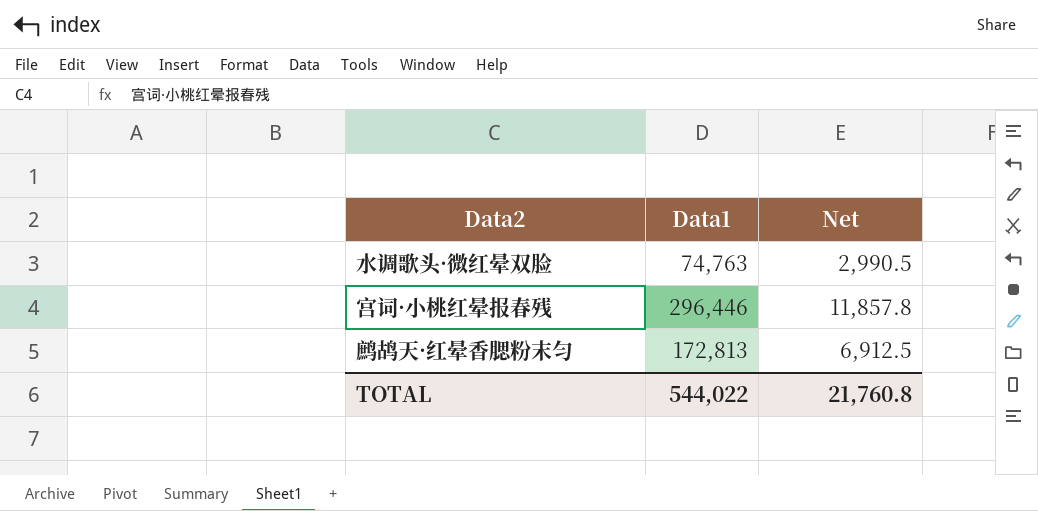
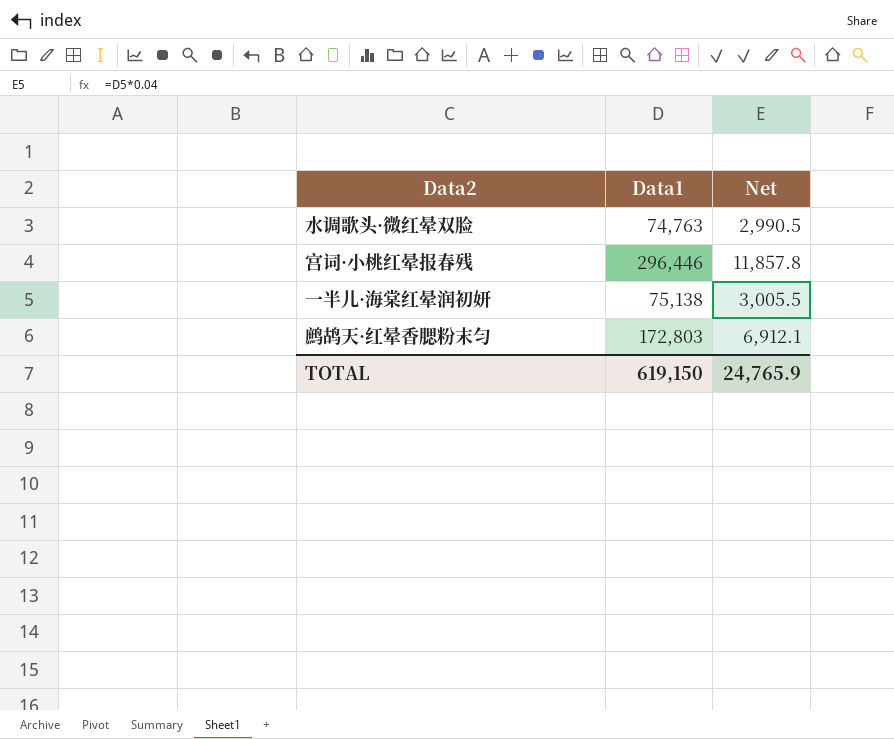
row 一半儿·海棠红晕润初妍: none -> 75,138 | 3,005.5
鹧鸪天·红晕香腮粉末匀 | Data1: 172,813 -> 172,803
鹧鸪天·红晕香腮粉末匀 | Net: 6,912.5 -> 6,912.1
TOTAL | Data1: 544,022 -> 619,150
TOTAL | Net: 21,760.8 -> 24,765.9

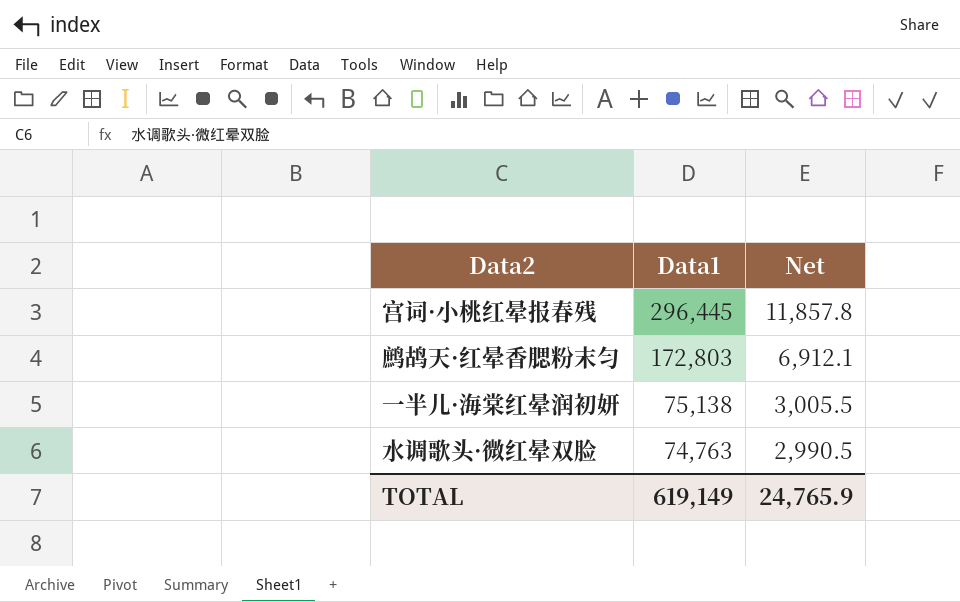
row order: none -> Data1 descending
宫词·小桃红晕报春残 | Data1: 296,446 -> 296,445
TOTAL | Data1: 619,150 -> 619,149

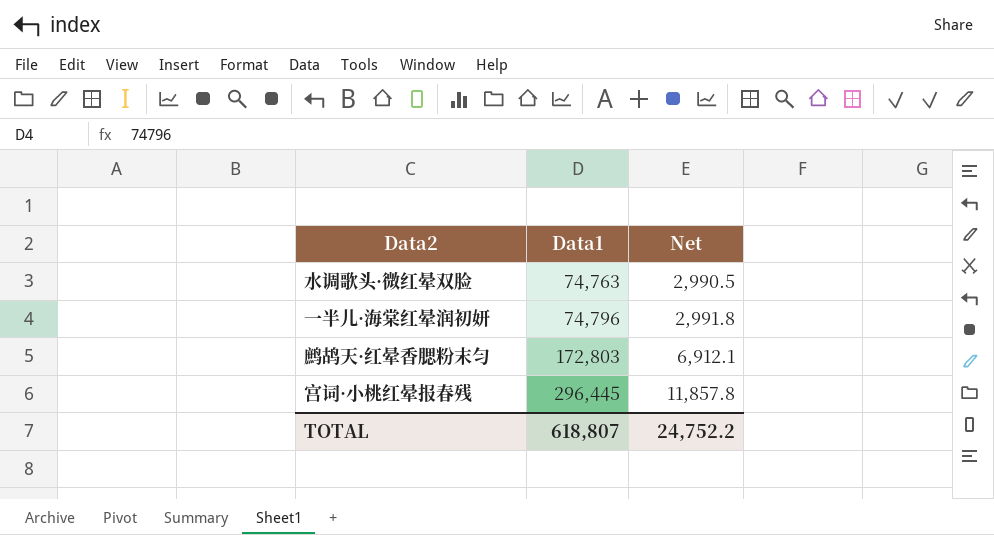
row order: Data1 descending -> Data1 ascending
一半儿·海棠红晕润初妍 | Data1: 75,138 -> 74,796
一半儿·海棠红晕润初妍 | Net: 3,005.5 -> 2,991.8
TOTAL | Data1: 619,149 -> 618,807
TOTAL | Net: 24,765.9 -> 24,752.2

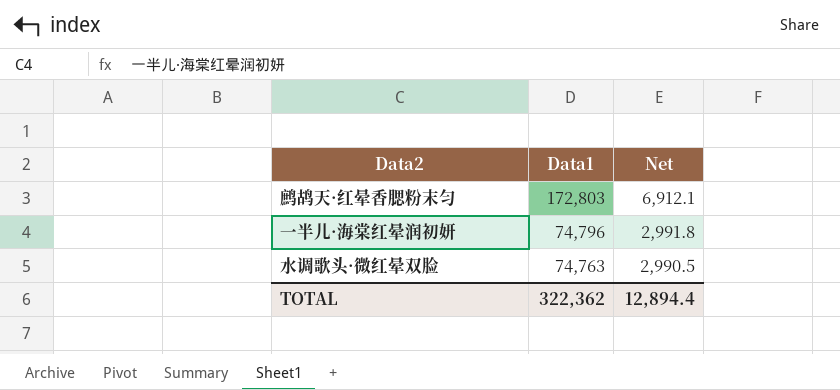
row order: Data1 ascending -> Data1 descending
row 宫词·小桃红晕报春残: 296,445 | 11,857.8 -> none
TOTAL | Data1: 618,807 -> 322,362
TOTAL | Net: 24,752.2 -> 12,894.4

